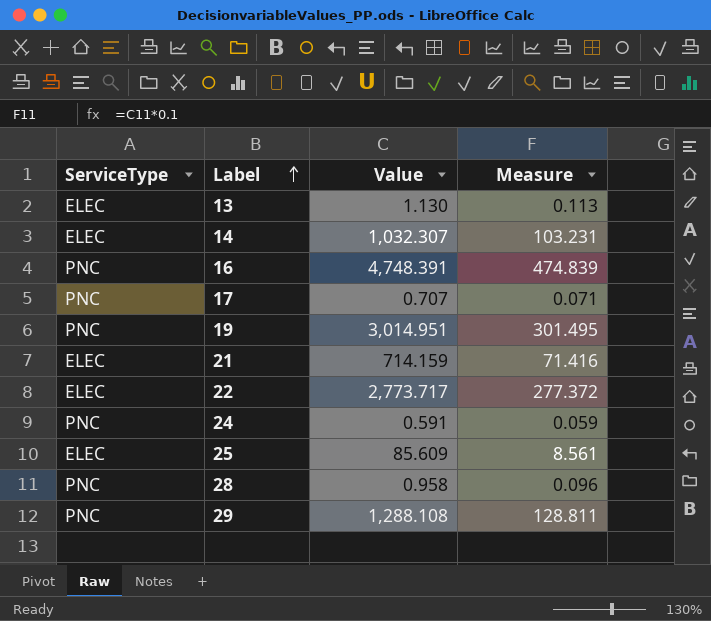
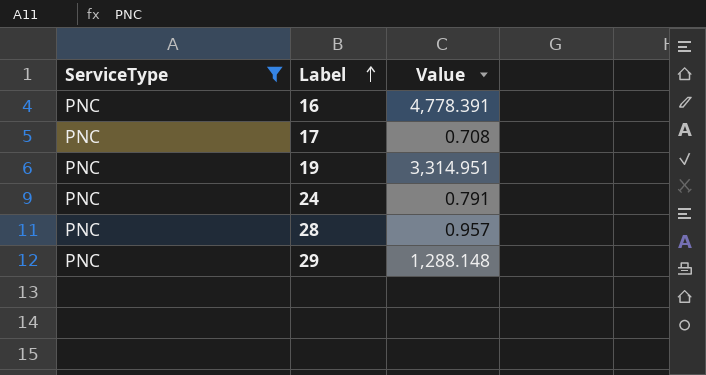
filter: none -> ServiceType = PNC
column Measure | formula: [Value] * 0.1 -> none
16 | Value: 4,748.391 -> 4,778.391
17 | Value: 0.707 -> 0.708
19 | Value: 3,014.951 -> 3,314.951
24 | Value: 0.591 -> 0.791
28 | Value: 0.958 -> 0.957
29 | Value: 1,288.108 -> 1,288.148

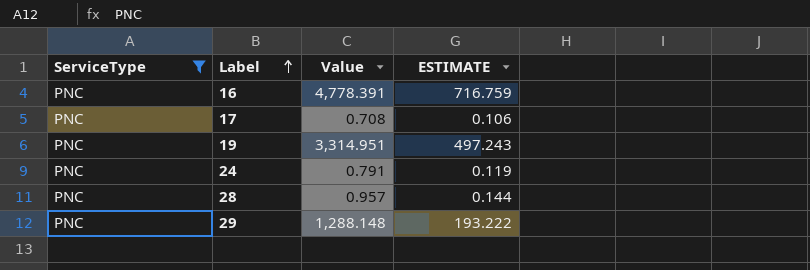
column ESTIMATE | formula: none -> [Value] * 0.15

